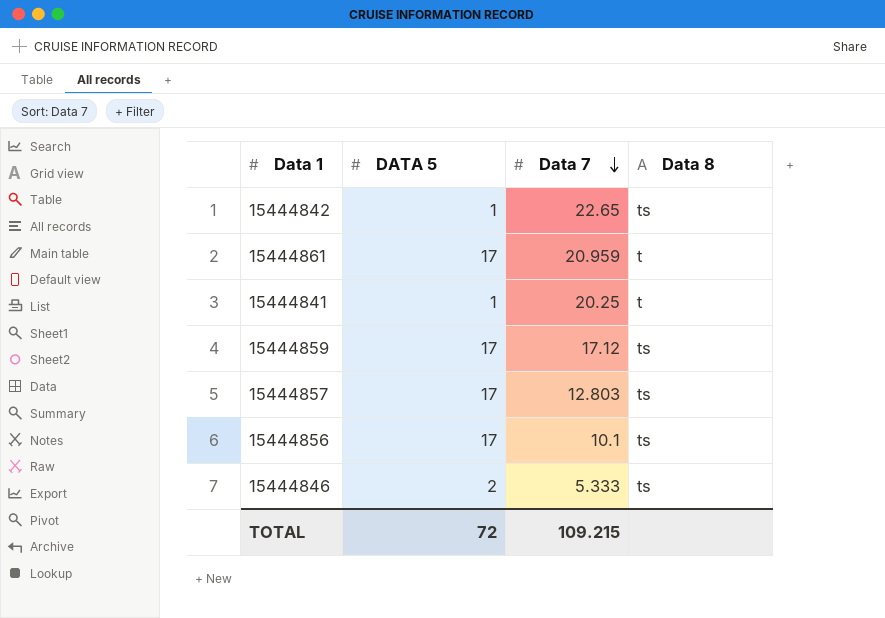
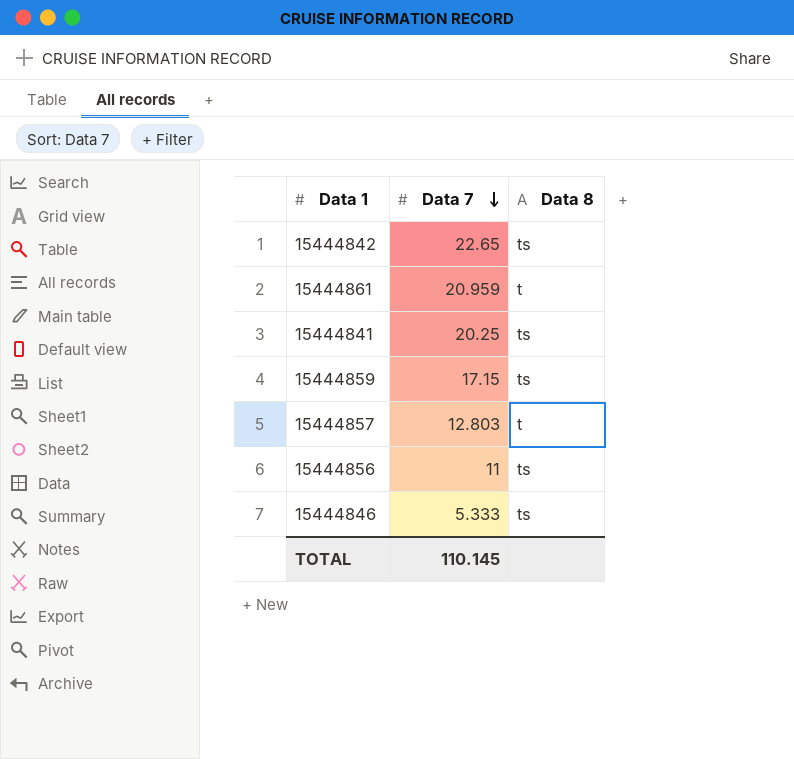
column DATA 5 | position: 2 -> none
15444841 | Data 8: t -> ts
15444859 | Data 7: 17.12 -> 17.15
15444857 | Data 8: ts -> t
15444856 | Data 7: 10.1 -> 11
TOTAL | Data 7: 109.215 -> 110.145

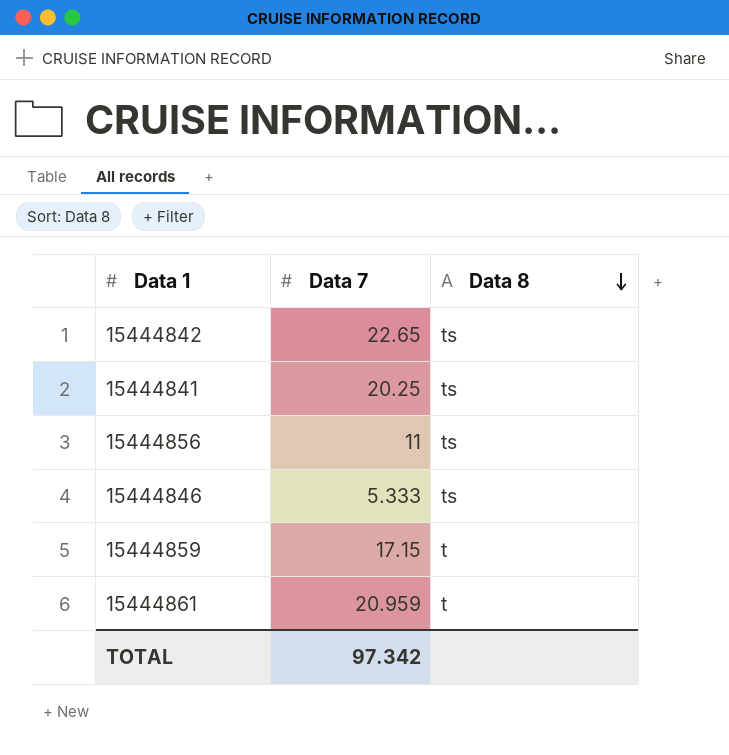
row order: Data 7 descending -> Data 8 descending
row 15444857: 12.803 | t -> none
15444859 | Data 8: ts -> t
TOTAL | Data 7: 110.145 -> 97.342

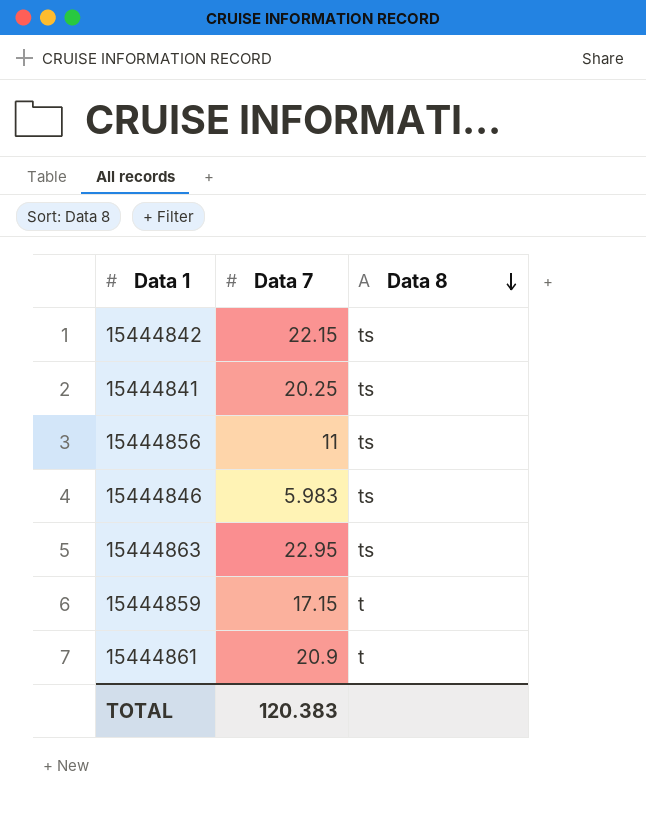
15444842 | Data 7: 22.65 -> 22.15
15444846 | Data 7: 5.333 -> 5.983
row 15444863: none -> 22.95 | ts
15444861 | Data 7: 20.959 -> 20.9
TOTAL | Data 7: 97.342 -> 120.383

